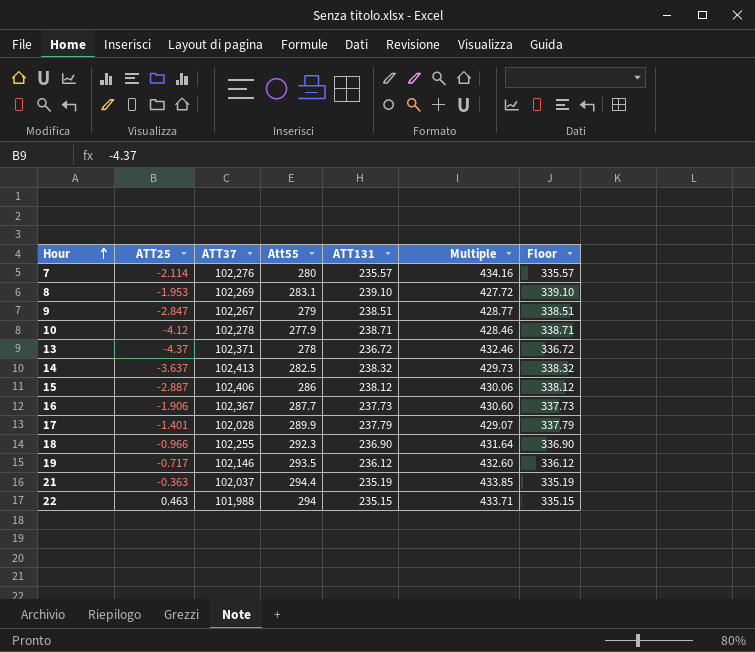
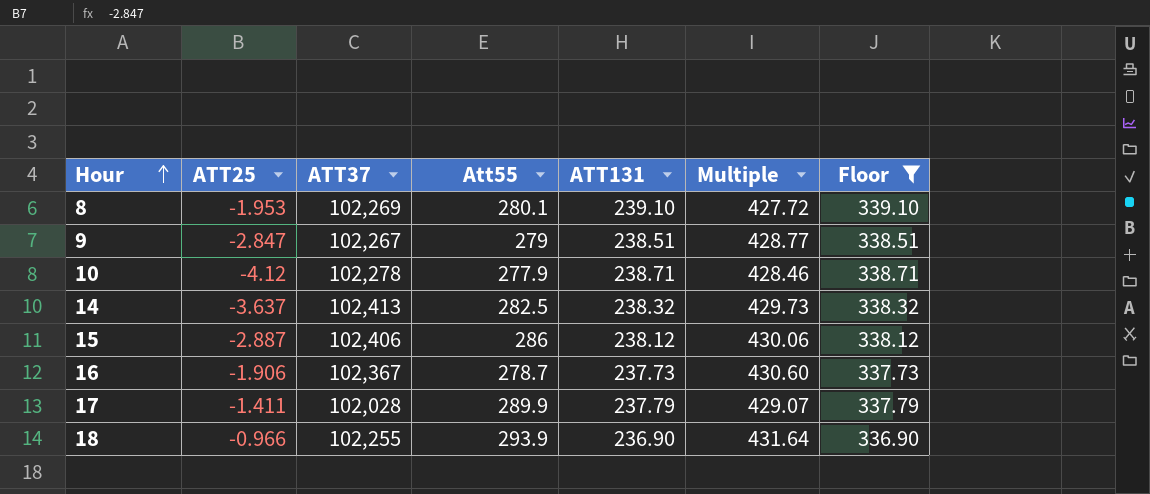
filter: none -> Floor >= 336.90
8 | Att55: 283.1 -> 280.1
16 | Att55: 287.7 -> 278.7
17 | ATT25: -1.401 -> -1.411
18 | Att55: 292.3 -> 293.9

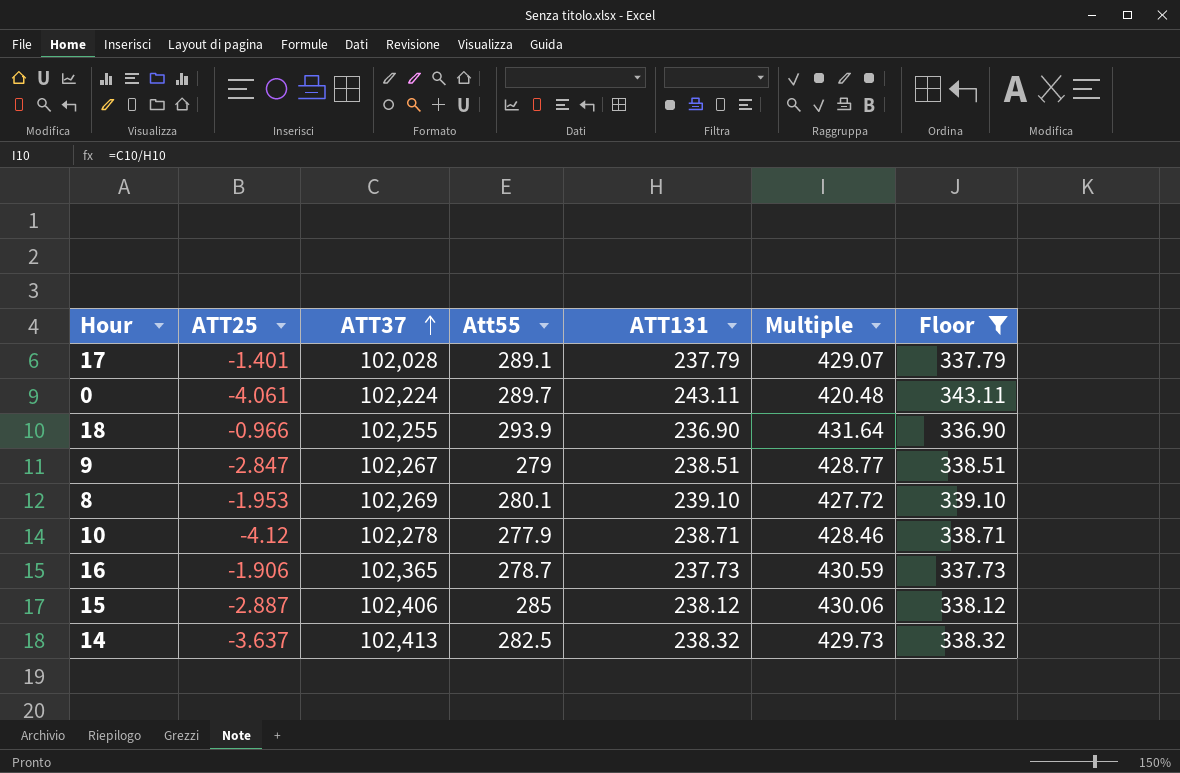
row order: Hour ascending -> ATT37 ascending
17 | ATT25: -1.411 -> -1.401
17 | Att55: 289.9 -> 289.1
row 0: none -> -4.061 | 102,224 | 289.7 | 243.11 | 420.48 | 343.11
16 | ATT37: 102,367 -> 102,365
16 | Multiple: 430.60 -> 430.59
15 | Att55: 286 -> 285

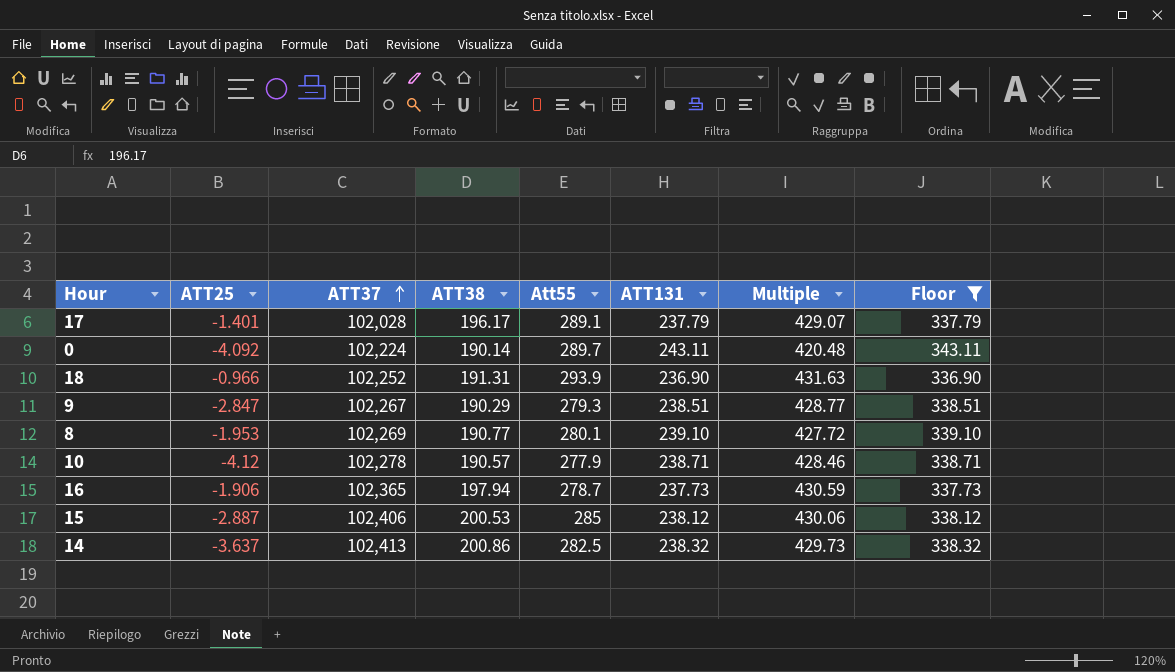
column ATT38 | position: none -> 4
0 | ATT25: -4.061 -> -4.092
18 | ATT37: 102,255 -> 102,252
18 | Multiple: 431.64 -> 431.63
9 | Att55: 279 -> 279.3

